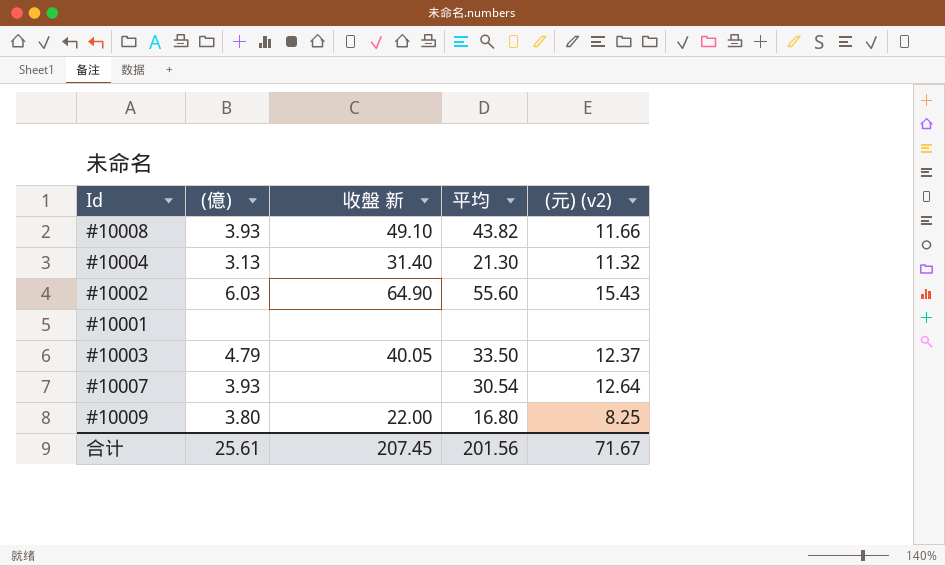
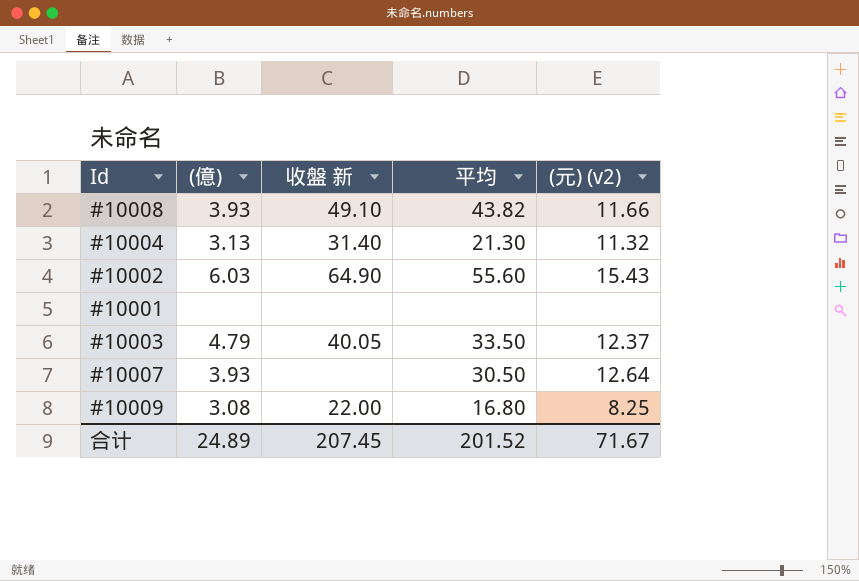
#10007 | 平均: 30.54 -> 30.50
#10009 | (億): 3.80 -> 3.08
合计 | (億): 25.61 -> 24.89
合计 | 平均: 201.56 -> 201.52

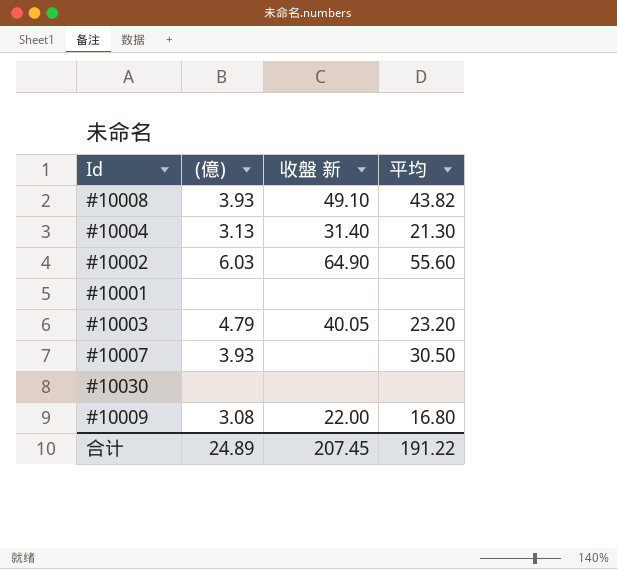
column (元) (v2) | position: 5 -> none
#10003 | 平均: 33.50 -> 23.20
row #10030: none -> none | none | none
合计 | 平均: 201.52 -> 191.22

